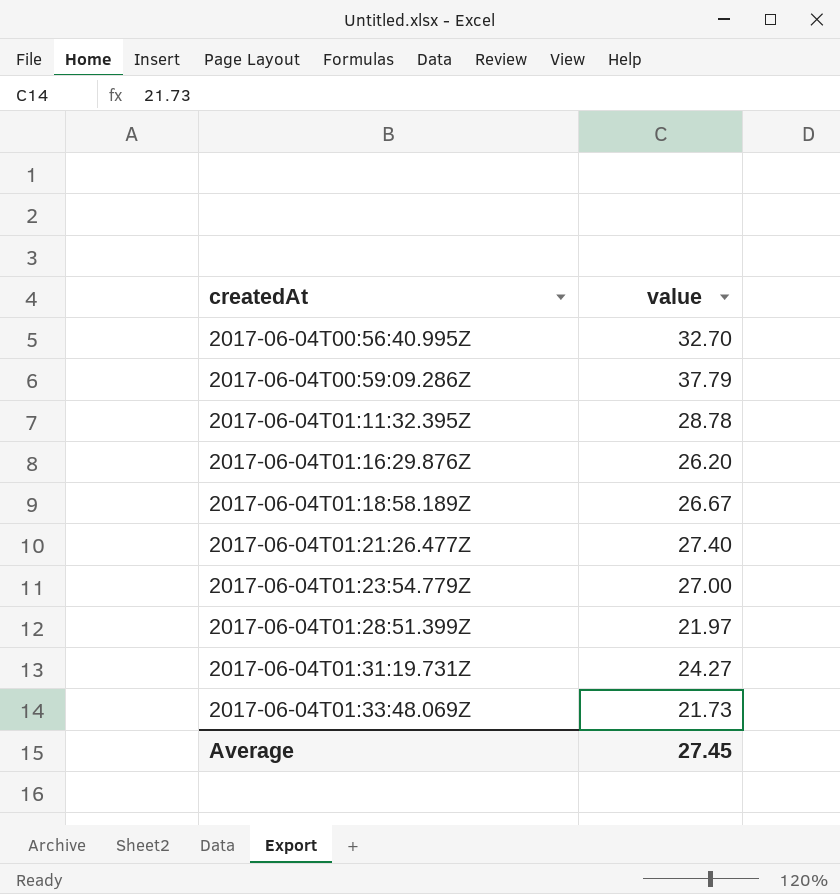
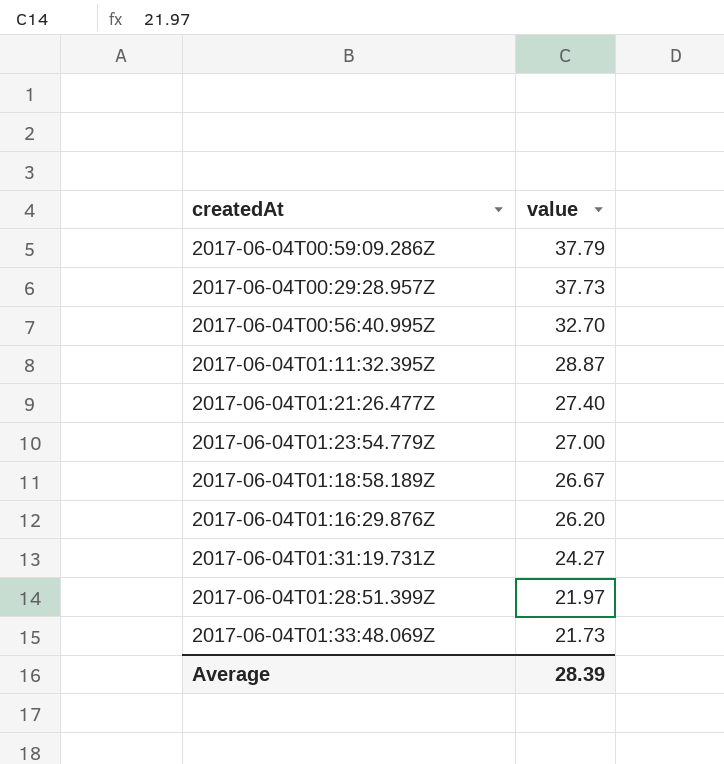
row order: createdAt ascending -> value descending
row 2017-06-04T00:29:28.957Z: none -> 37.73
2017-06-04T01:11:32.395Z | value: 28.78 -> 28.87
Average | value: 27.45 -> 28.39

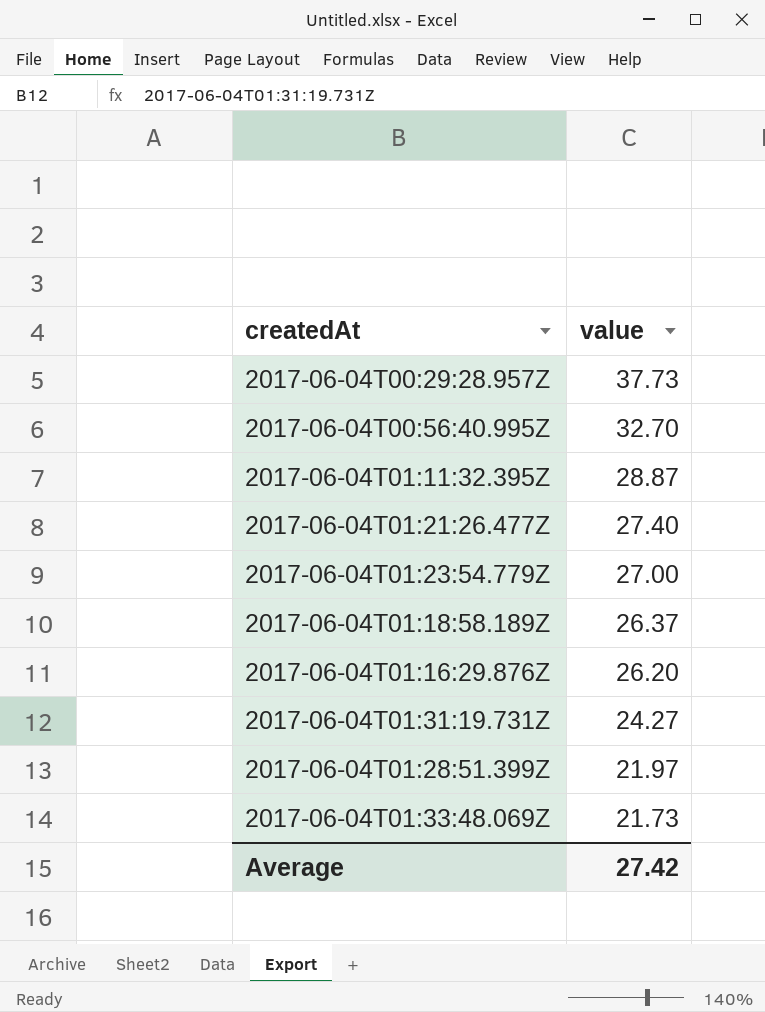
row 2017-06-04T00:59:09.286Z: 37.79 -> none
2017-06-04T01:18:58.189Z | value: 26.67 -> 26.37
Average | value: 28.39 -> 27.42

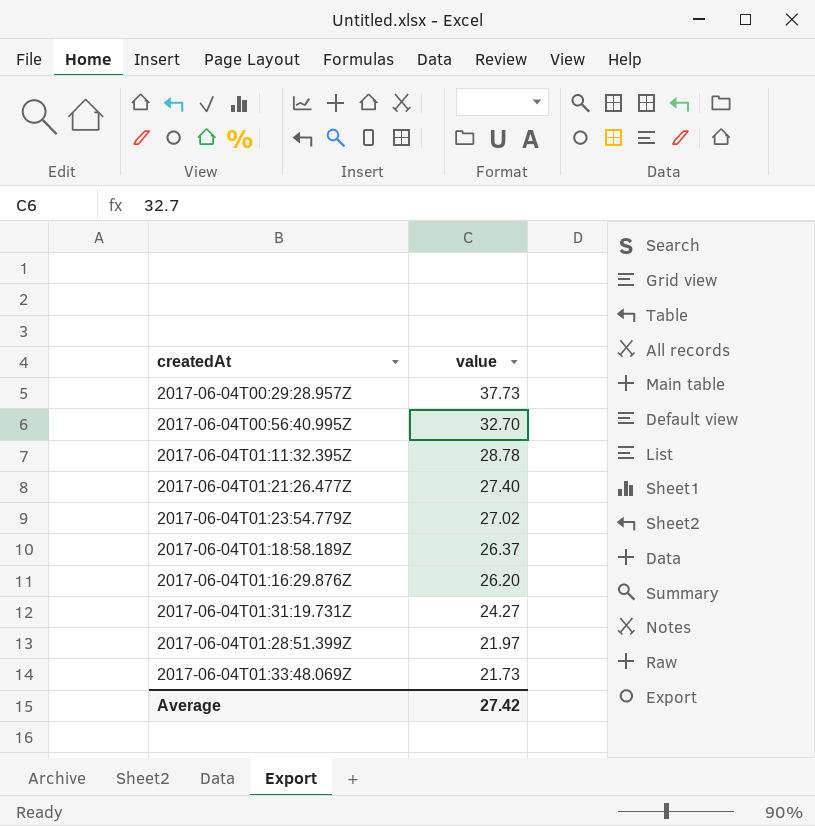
2017-06-04T01:11:32.395Z | value: 28.87 -> 28.78
2017-06-04T01:23:54.779Z | value: 27.00 -> 27.02

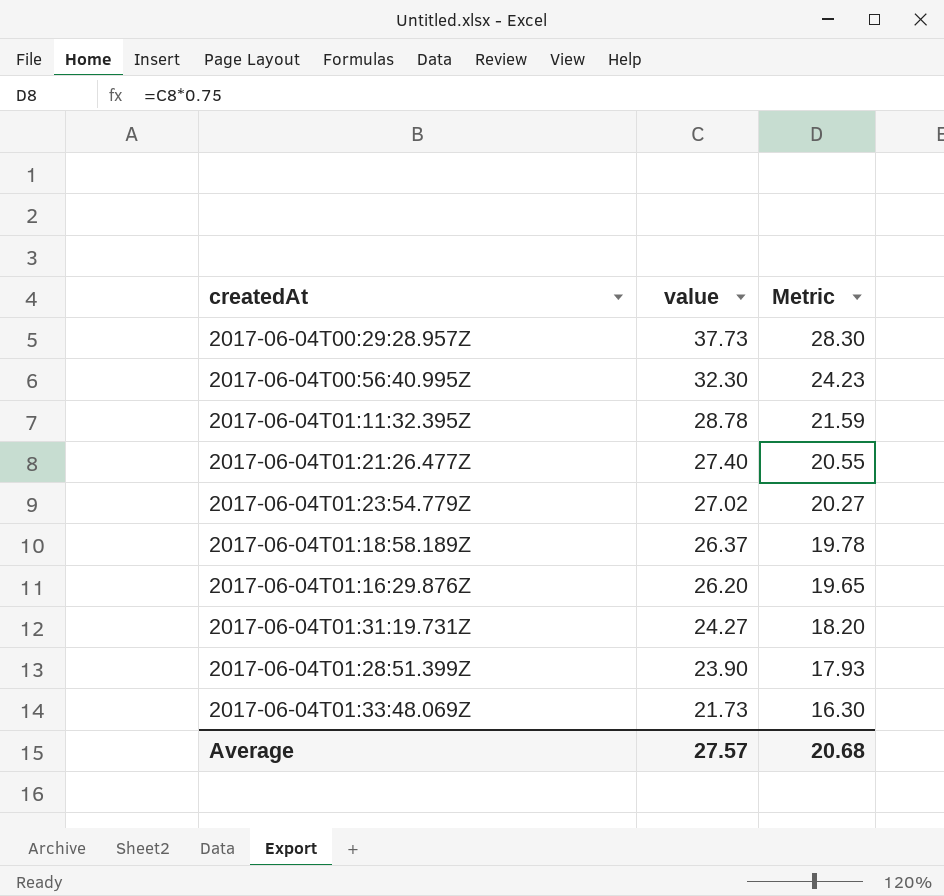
column Metric | formula: none -> [value] * 0.75
2017-06-04T00:56:40.995Z | value: 32.70 -> 32.30
2017-06-04T01:28:51.399Z | value: 21.97 -> 23.90
Average | value: 27.42 -> 27.57

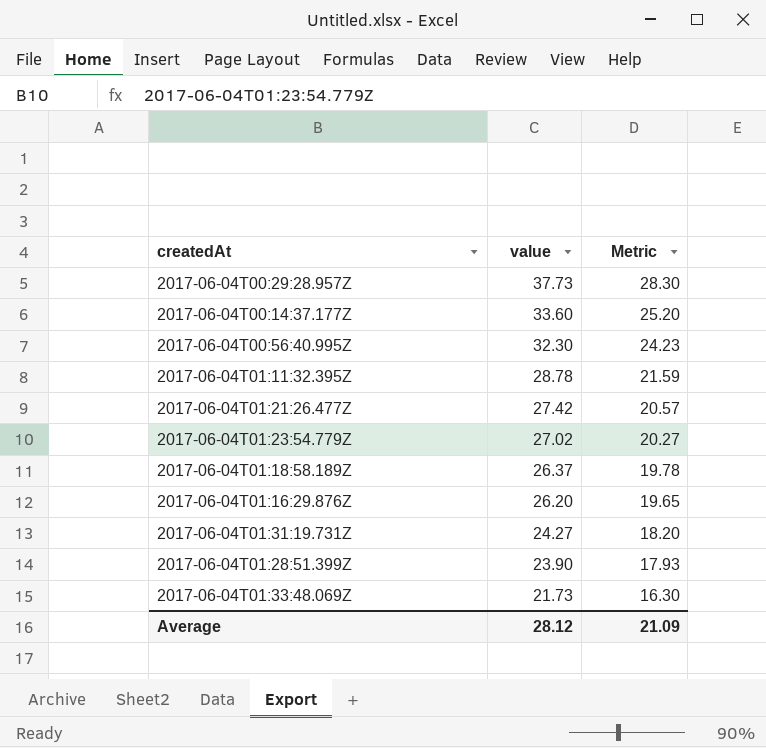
row 2017-06-04T00:14:37.177Z: none -> 33.60 | 25.20
2017-06-04T01:21:26.477Z | value: 27.40 -> 27.42
2017-06-04T01:21:26.477Z | Metric: 20.55 -> 20.57
Average | value: 27.57 -> 28.12
Average | Metric: 20.68 -> 21.09

